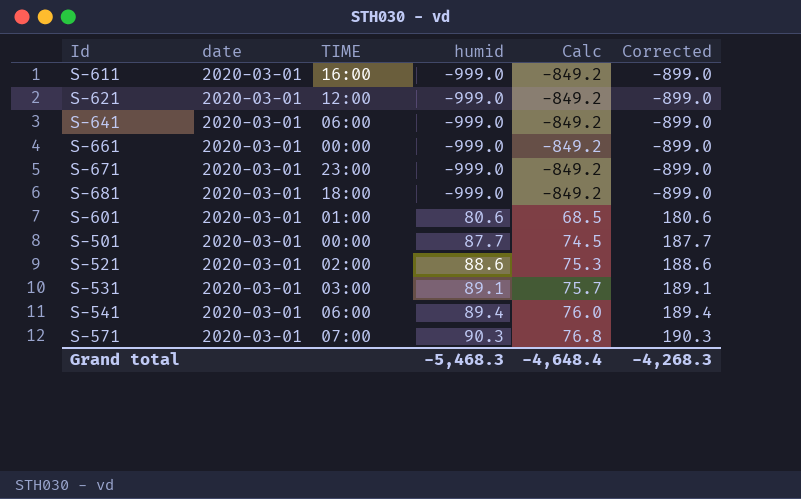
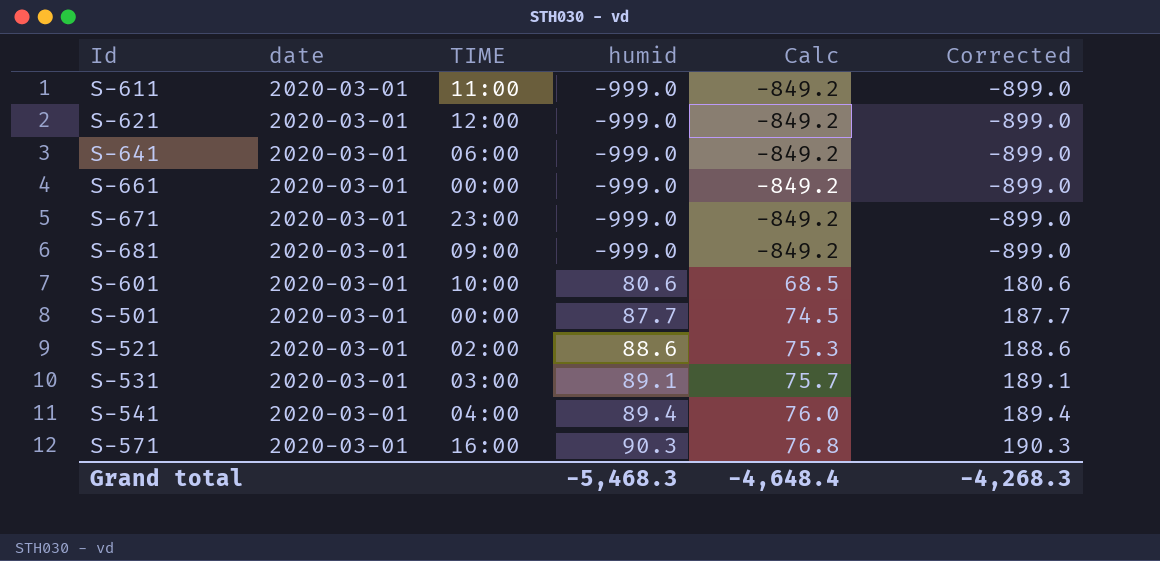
S-611 | TIME: 16:00 -> 11:00
S-681 | TIME: 18:00 -> 09:00
S-601 | TIME: 01:00 -> 10:00
S-541 | TIME: 06:00 -> 04:00
S-571 | TIME: 07:00 -> 16:00

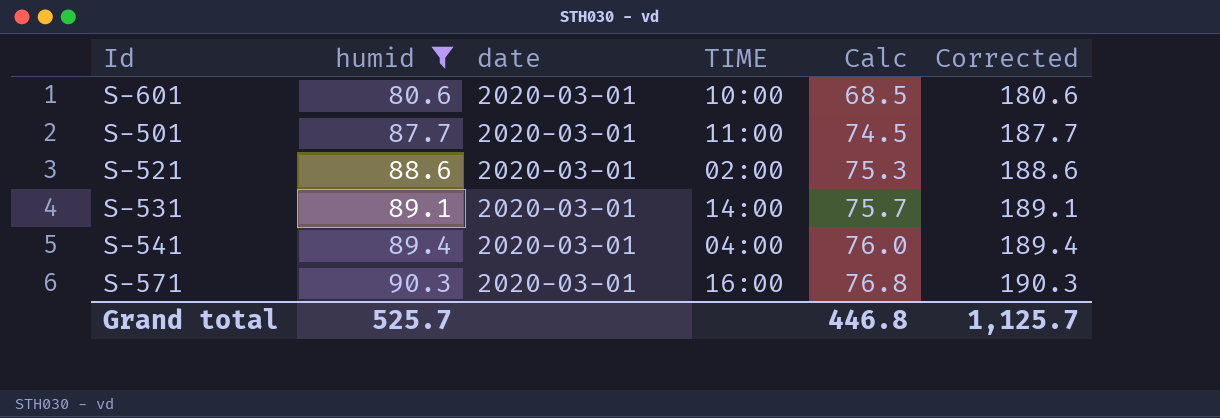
filter: none -> humid != -999.0
column humid | position: 4 -> 2
S-501 | TIME: 00:00 -> 11:00
S-531 | TIME: 03:00 -> 14:00
Grand total | humid: -5,468.3 -> 525.7
Grand total | Calc: -4,648.4 -> 446.8
Grand total | Corrected: -4,268.3 -> 1,125.7

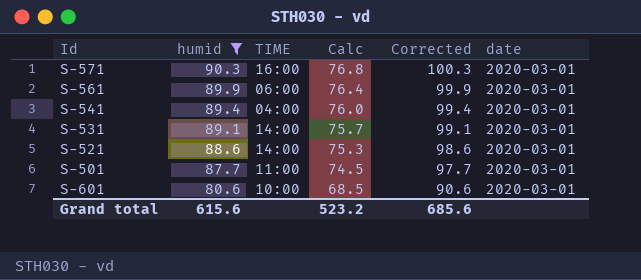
row order: humid ascending -> humid descending
column Corrected | formula: [humid] + 100 -> [humid] + 10
column date | position: 3 -> 6
row S-561: none -> 89.9 | 06:00 | 76.4 | 99.9 | 2020-03-01
S-521 | TIME: 02:00 -> 14:00
Grand total | humid: 525.7 -> 615.6
Grand total | Calc: 446.8 -> 523.2
Grand total | Corrected: 1,125.7 -> 685.6

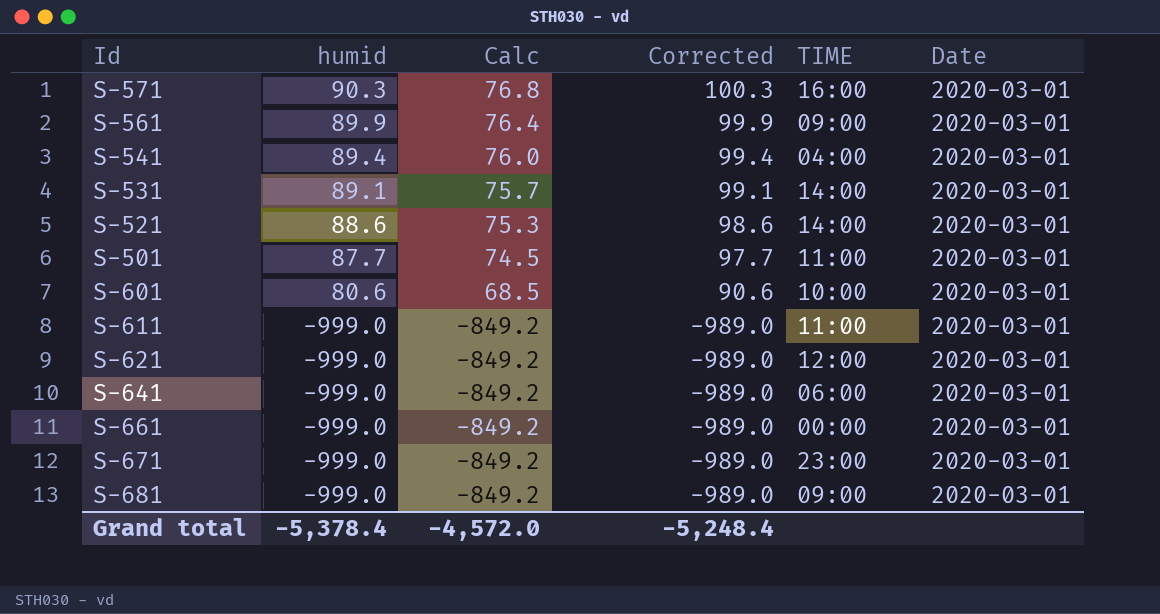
filter: humid != -999.0 -> none
column TIME | position: 3 -> 5
column name: date -> Date
S-561 | TIME: 06:00 -> 09:00
Grand total | humid: 615.6 -> -5,378.4
Grand total | Calc: 523.2 -> -4,572.0
Grand total | Corrected: 685.6 -> -5,248.4

